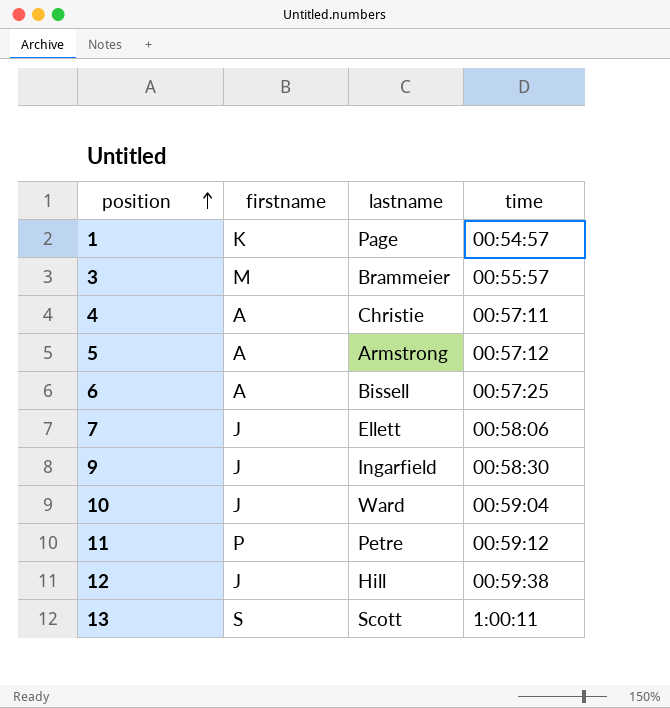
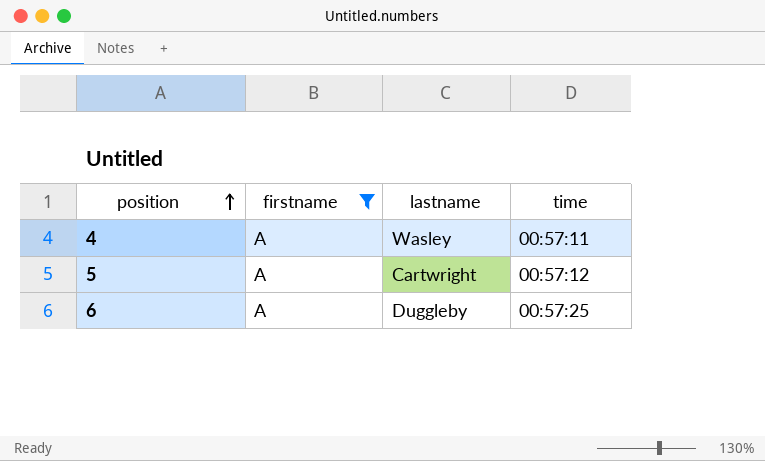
filter: none -> firstname = A
4 | lastname: Christie -> Wasley
5 | lastname: Armstrong -> Cartwright
6 | lastname: Bissell -> Duggleby

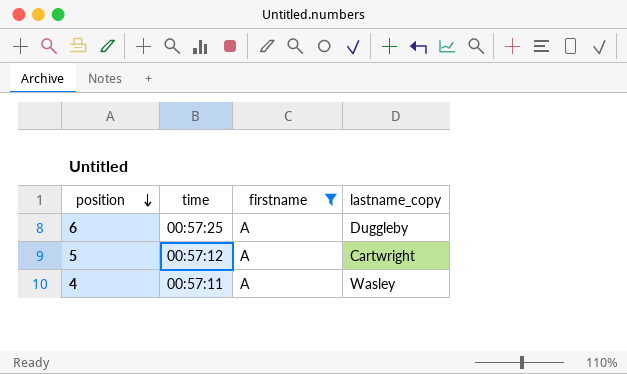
row order: position ascending -> position descending
column time | position: 4 -> 2
column name: lastname -> lastname_copy

